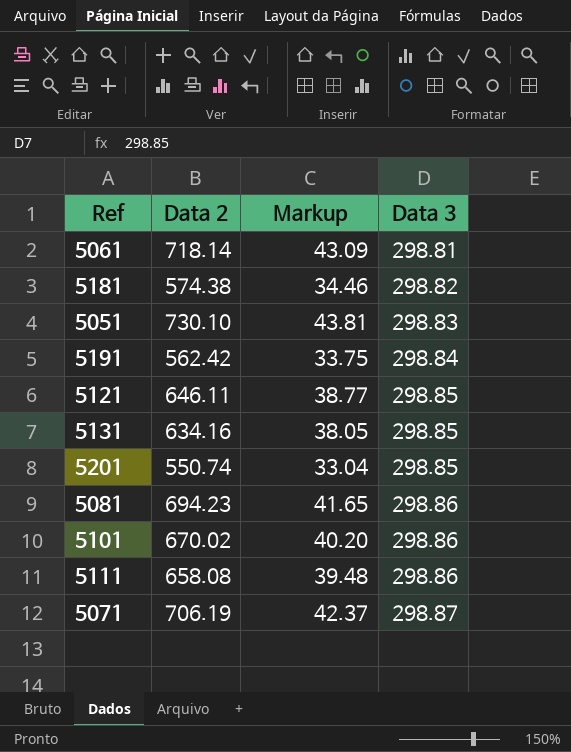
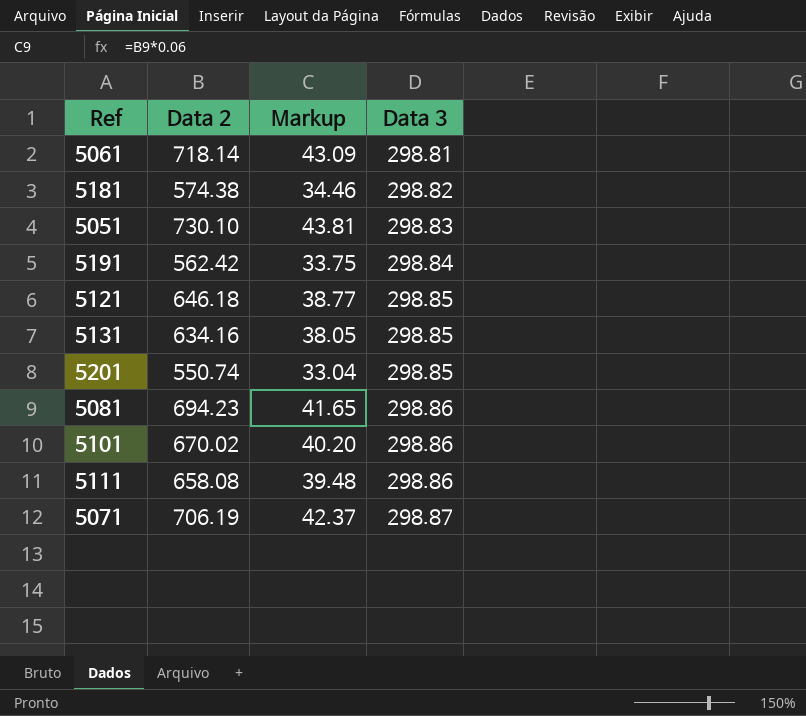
5121 | Data 2: 646.11 -> 646.18

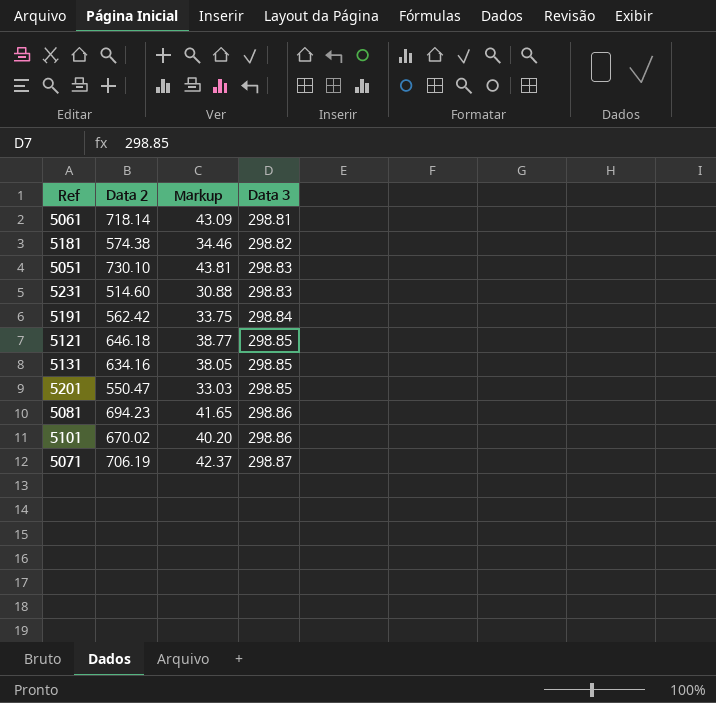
row 5111: 658.08 | 39.48 | 298.86 -> none
row 5231: none -> 514.60 | 30.88 | 298.83
5201 | Data 2: 550.74 -> 550.47
5201 | Markup: 33.04 -> 33.03

